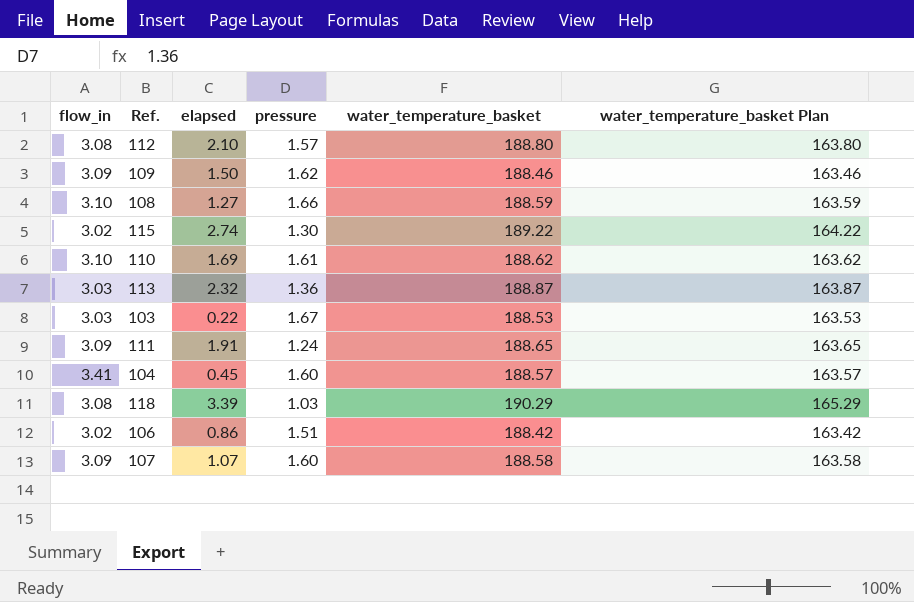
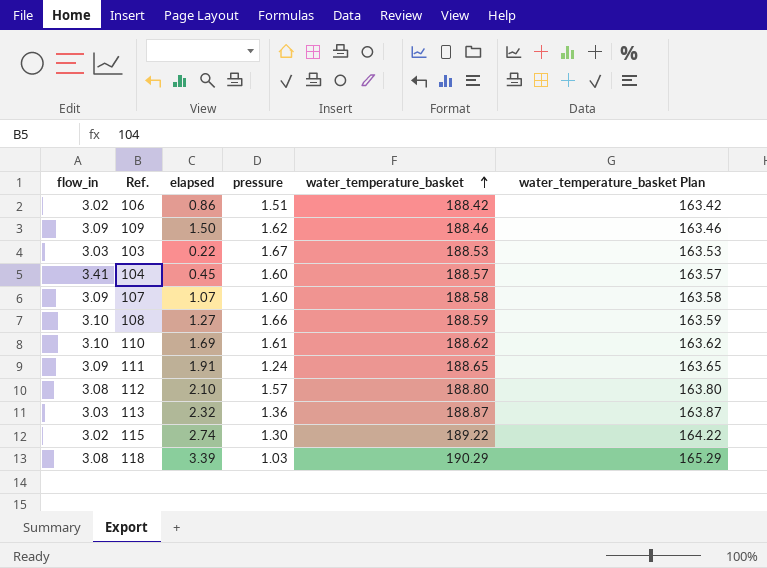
row order: none -> water_temperature_basket ascending

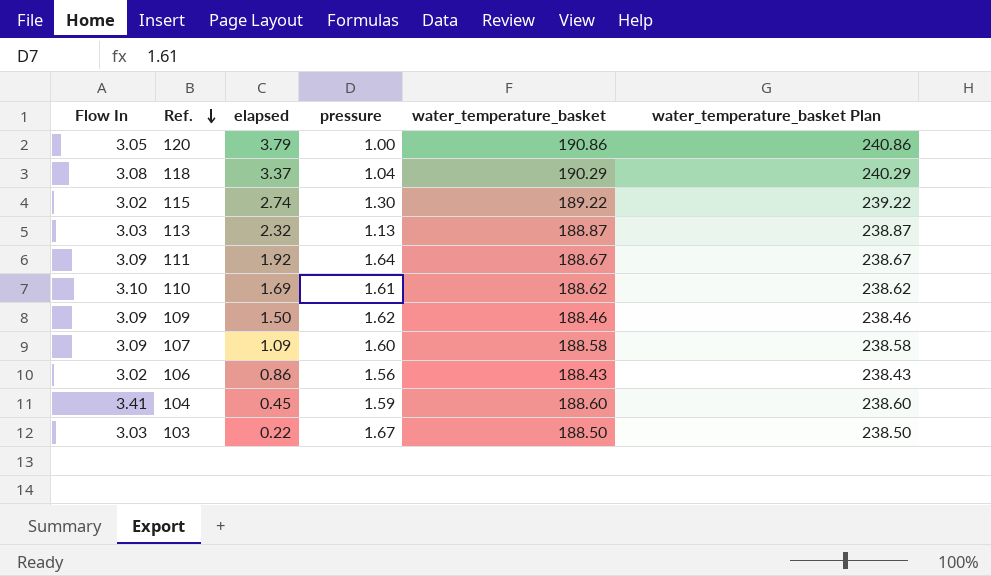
row order: water_temperature_basket ascending -> Ref. descending
column name: flow_in -> Flow In
column water_temperature_basket Plan | formula: [water_temperature_basket] - 25 -> [water_temperature_basket] + 50
row 108: 3.10 | 1.27 | 1.66 | 188.59 | 163.59 -> none
row 112: 3.08 | 2.10 | 1.57 | 188.80 | 163.80 -> none
row 120: none -> 3.05 | 3.79 | 1.00 | 190.86 | 240.86
118 | elapsed: 3.39 -> 3.37
118 | pressure: 1.03 -> 1.04
113 | pressure: 1.36 -> 1.13
111 | elapsed: 1.91 -> 1.92
111 | pressure: 1.24 -> 1.64
111 | water_temperature_basket: 188.65 -> 188.67
107 | elapsed: 1.07 -> 1.09
106 | pressure: 1.51 -> 1.56
106 | water_temperature_basket: 188.42 -> 188.43
104 | pressure: 1.60 -> 1.59
104 | water_temperature_basket: 188.57 -> 188.60
103 | water_temperature_basket: 188.53 -> 188.50

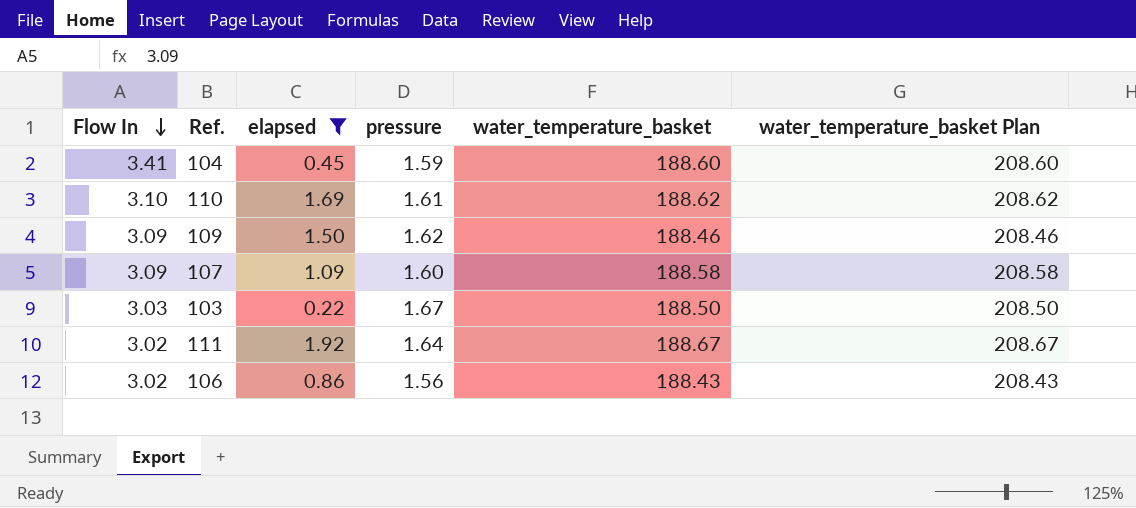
filter: none -> elapsed <= 1.92
row order: Ref. descending -> Flow In descending
column water_temperature_basket Plan | formula: [water_temperature_basket] + 50 -> [water_temperature_basket] + 20
111 | Flow In: 3.09 -> 3.02

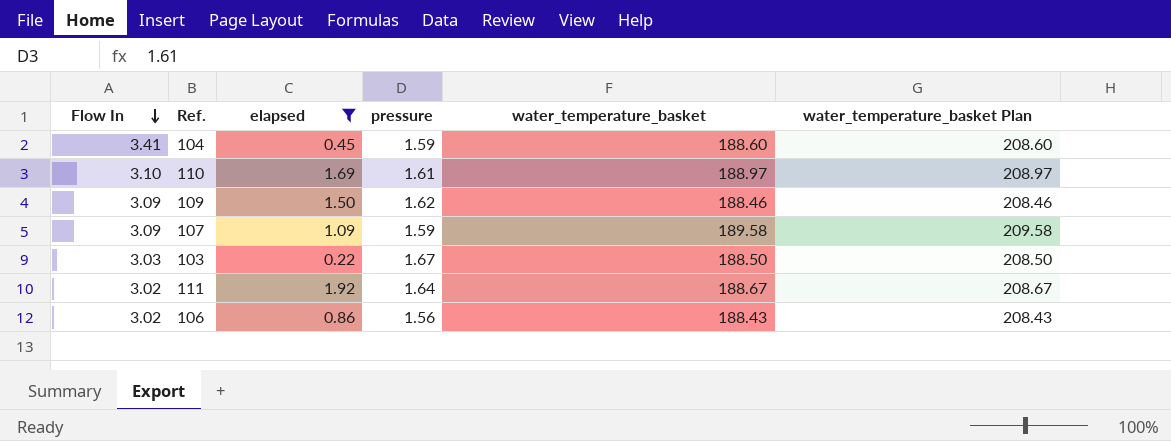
110 | water_temperature_basket: 188.62 -> 188.97
110 | water_temperature_basket Plan: 208.62 -> 208.97
107 | pressure: 1.60 -> 1.59
107 | water_temperature_basket: 188.58 -> 189.58
107 | water_temperature_basket Plan: 208.58 -> 209.58

